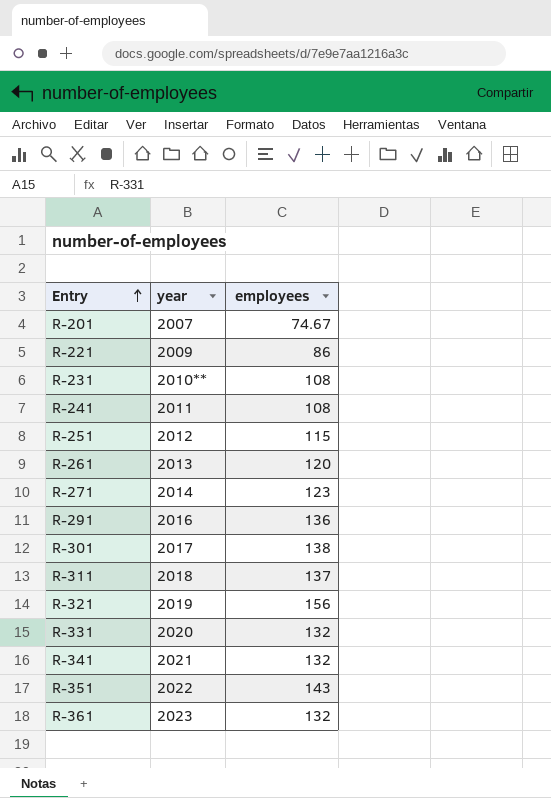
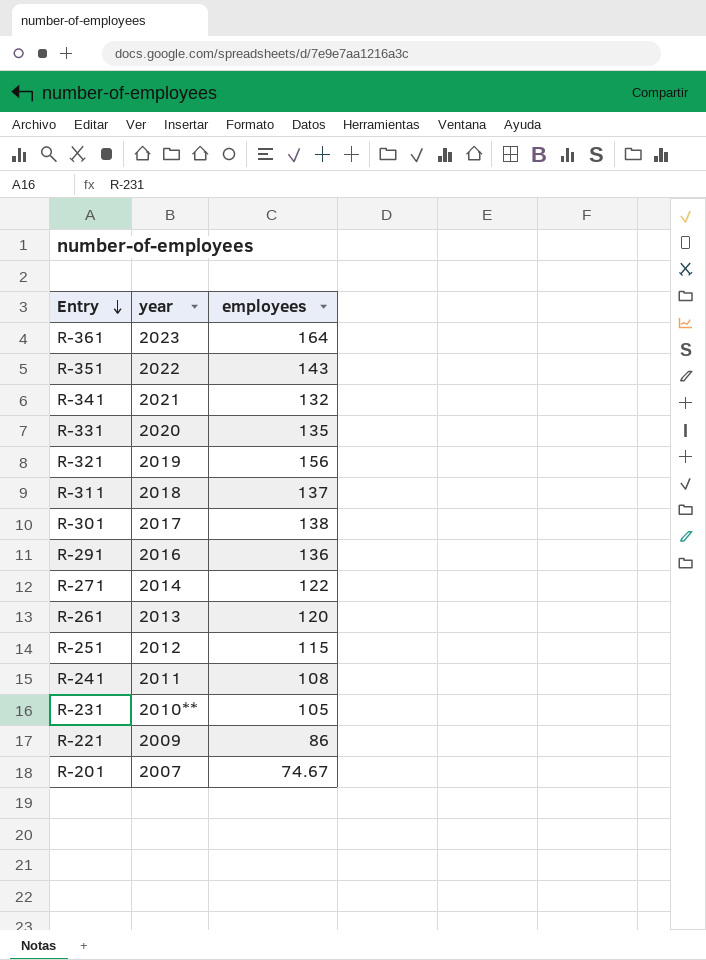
row order: Entry ascending -> Entry descending
R-361 | employees: 132 -> 164
R-331 | employees: 132 -> 135
R-271 | employees: 123 -> 122
R-231 | employees: 108 -> 105

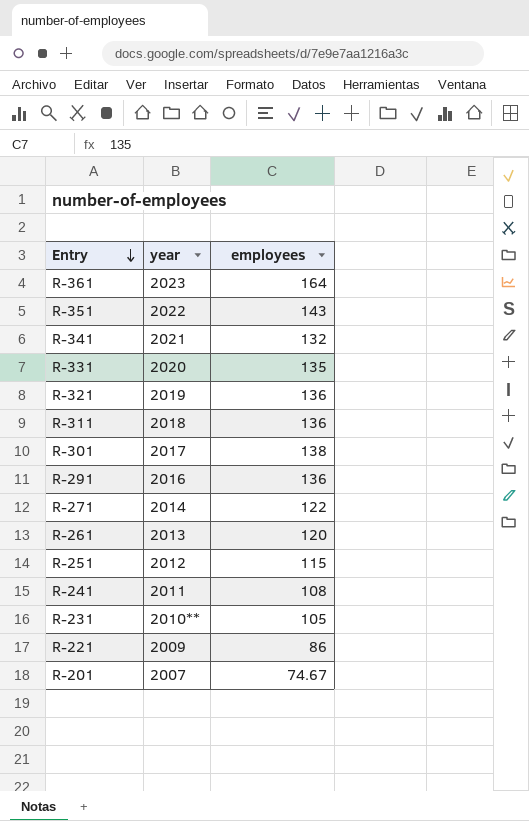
R-321 | employees: 156 -> 136
R-311 | employees: 137 -> 136

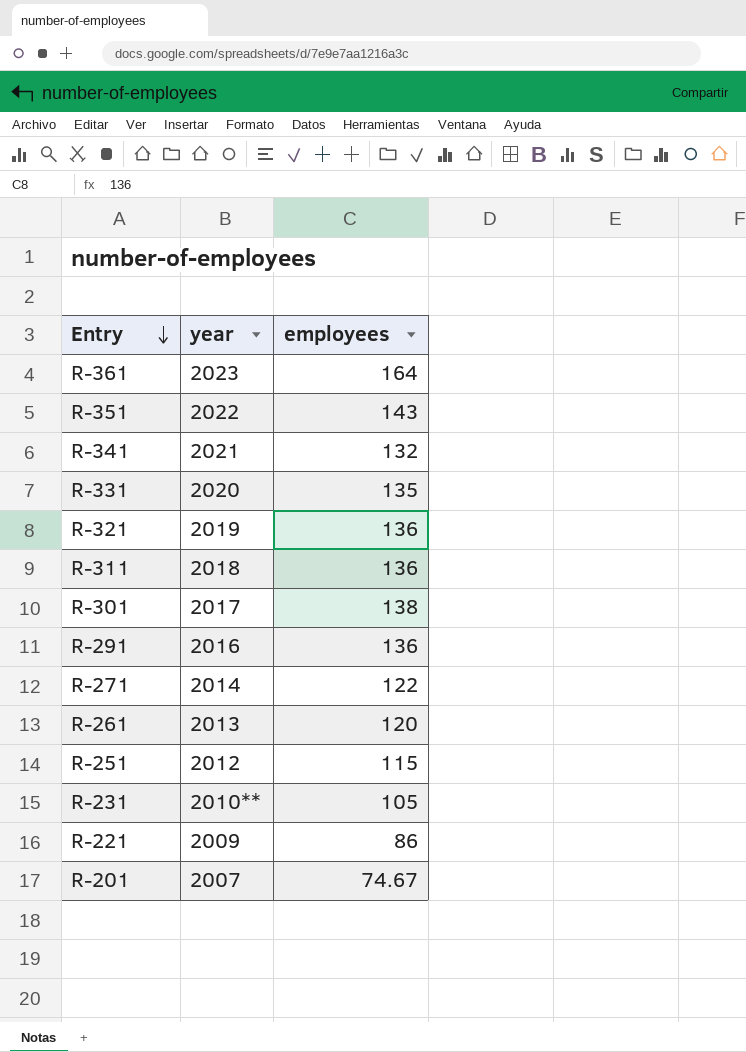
row R-241: 2011 | 108 -> none

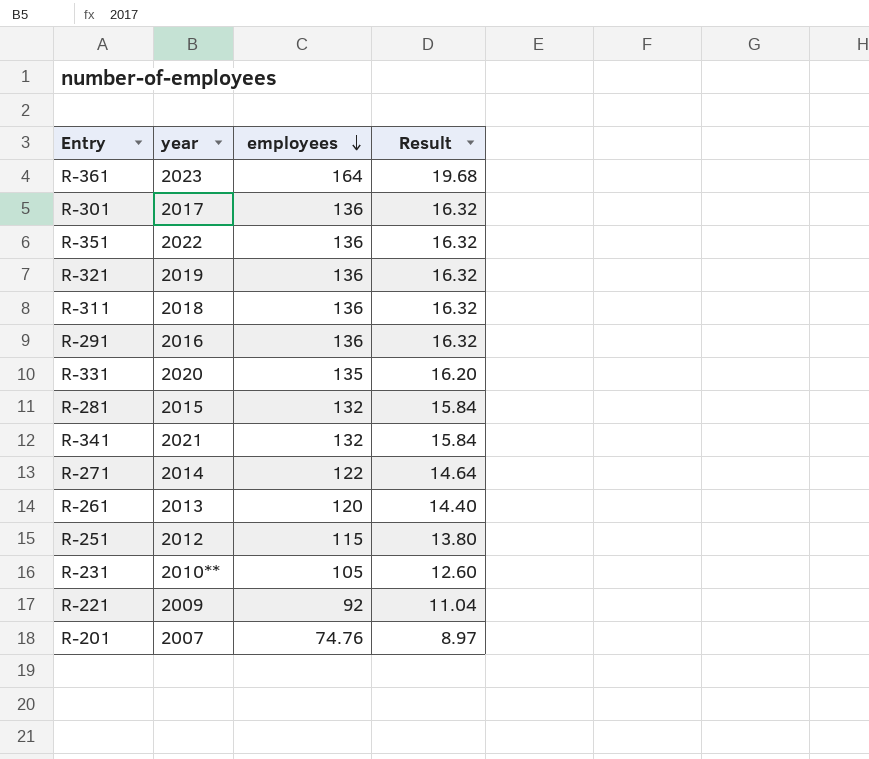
row order: Entry descending -> employees descending
column Result | formula: none -> [employees] * 0.12
R-301 | employees: 138 -> 136
R-351 | employees: 143 -> 136
row R-281: none -> 2015 | 132 | 15.84
R-221 | employees: 86 -> 92
R-201 | employees: 74.67 -> 74.76

